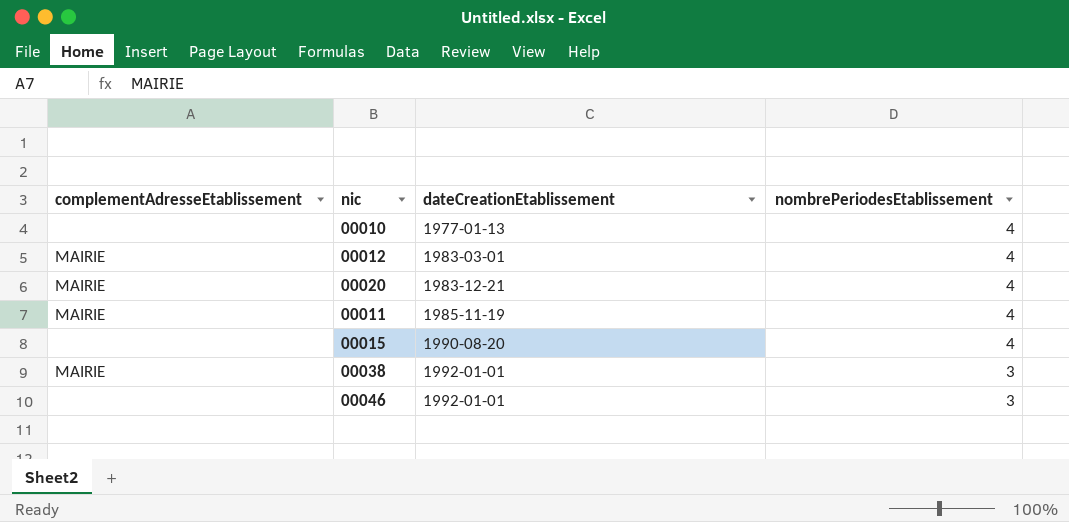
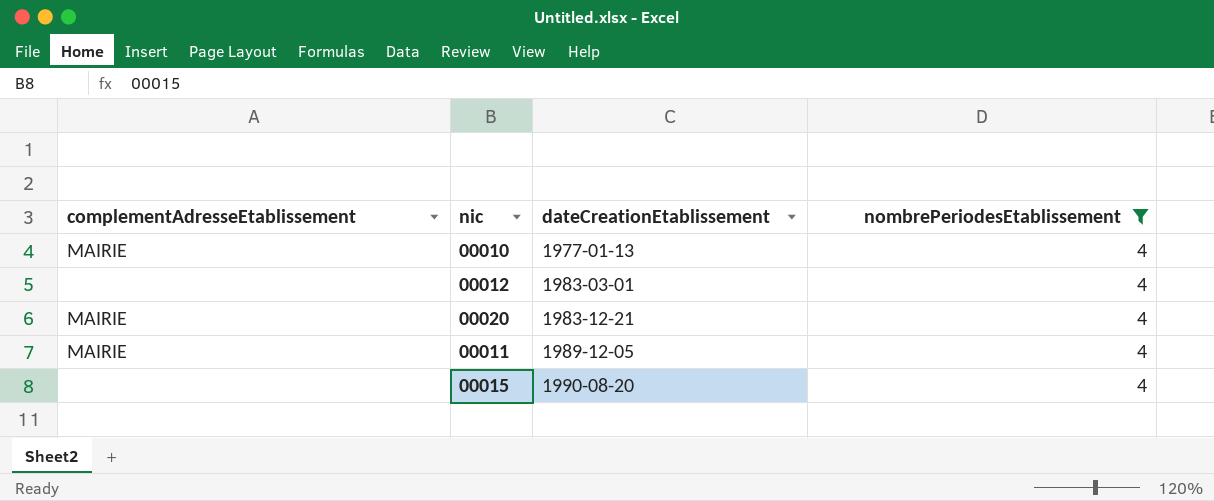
filter: none -> nombrePeriodesEtablissement = 4
00010 | complementAdresseEtablissement: none -> MAIRIE
00012 | complementAdresseEtablissement: MAIRIE -> none
00011 | dateCreationEtablissement: 1985-11-19 -> 1989-12-05

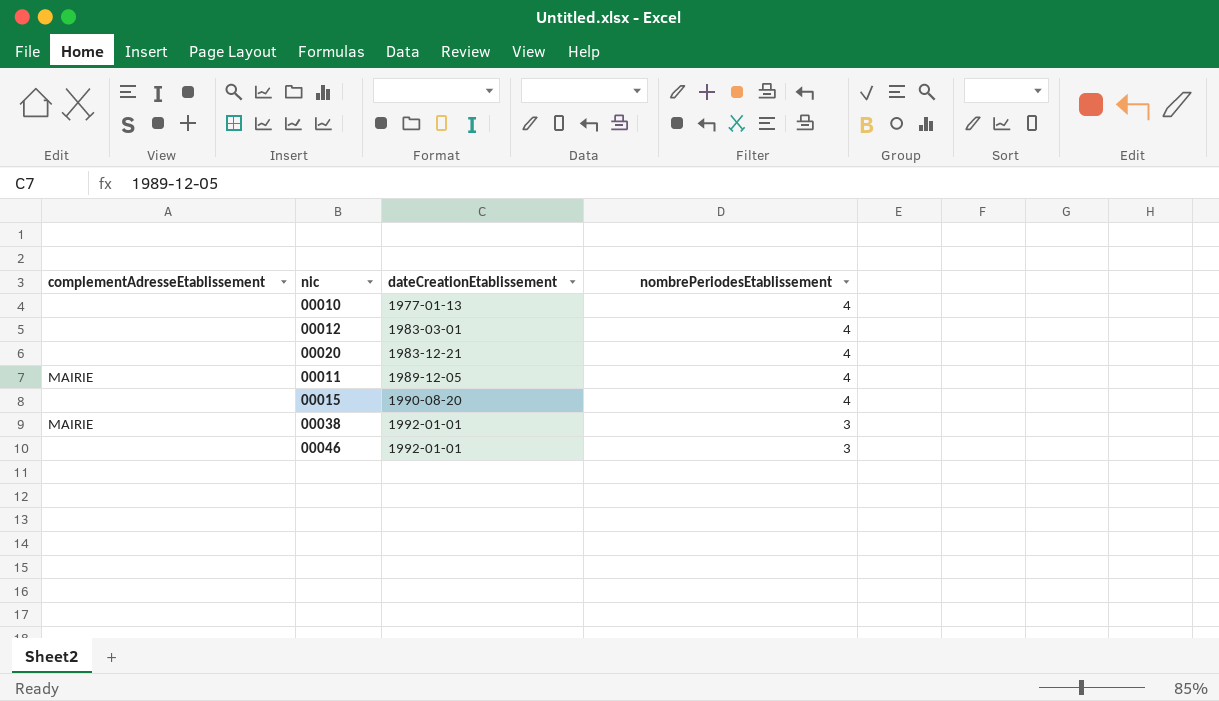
filter: nombrePeriodesEtablissement = 4 -> none
00010 | complementAdresseEtablissement: MAIRIE -> none
00020 | complementAdresseEtablissement: MAIRIE -> none

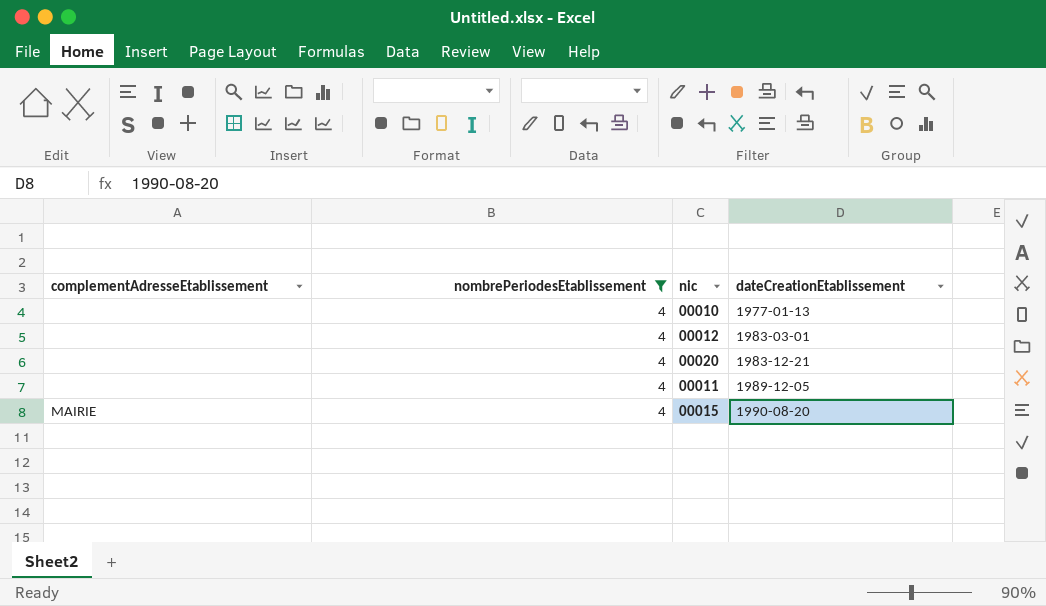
filter: none -> nombrePeriodesEtablissement = 4
column nombrePeriodesEtablissement | position: 4 -> 2
00011 | complementAdresseEtablissement: MAIRIE -> none
00015 | complementAdresseEtablissement: none -> MAIRIE

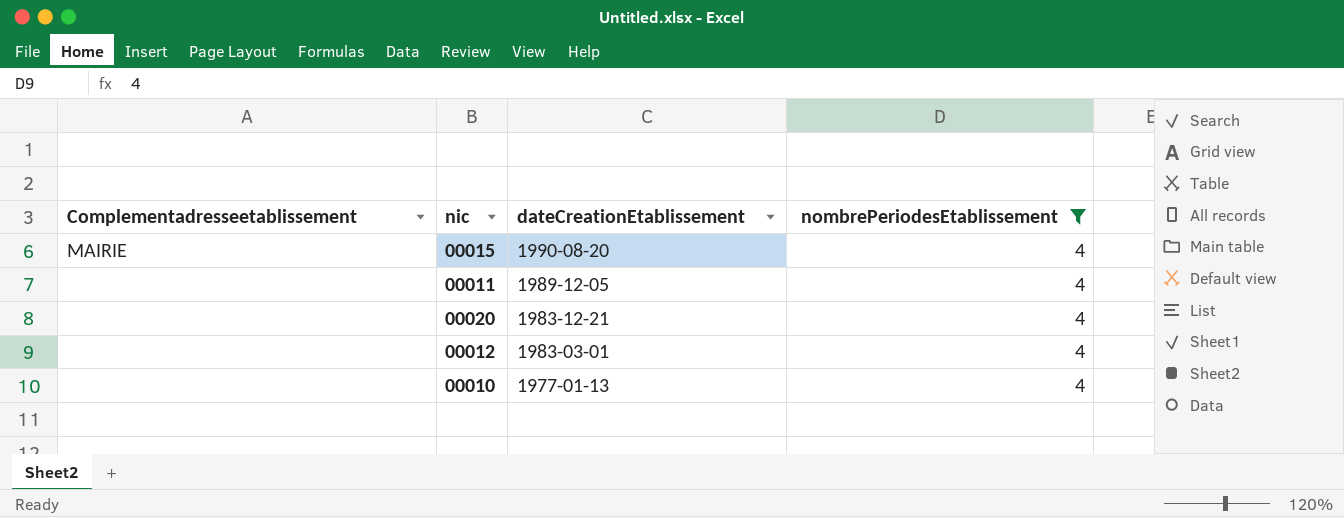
row order: dateCreationEtablissement ascending -> dateCreationEtablissement descending
column name: complementAdresseEtablissement -> Complementadresseetablissement
column nombrePeriodesEtablissement | position: 2 -> 4

